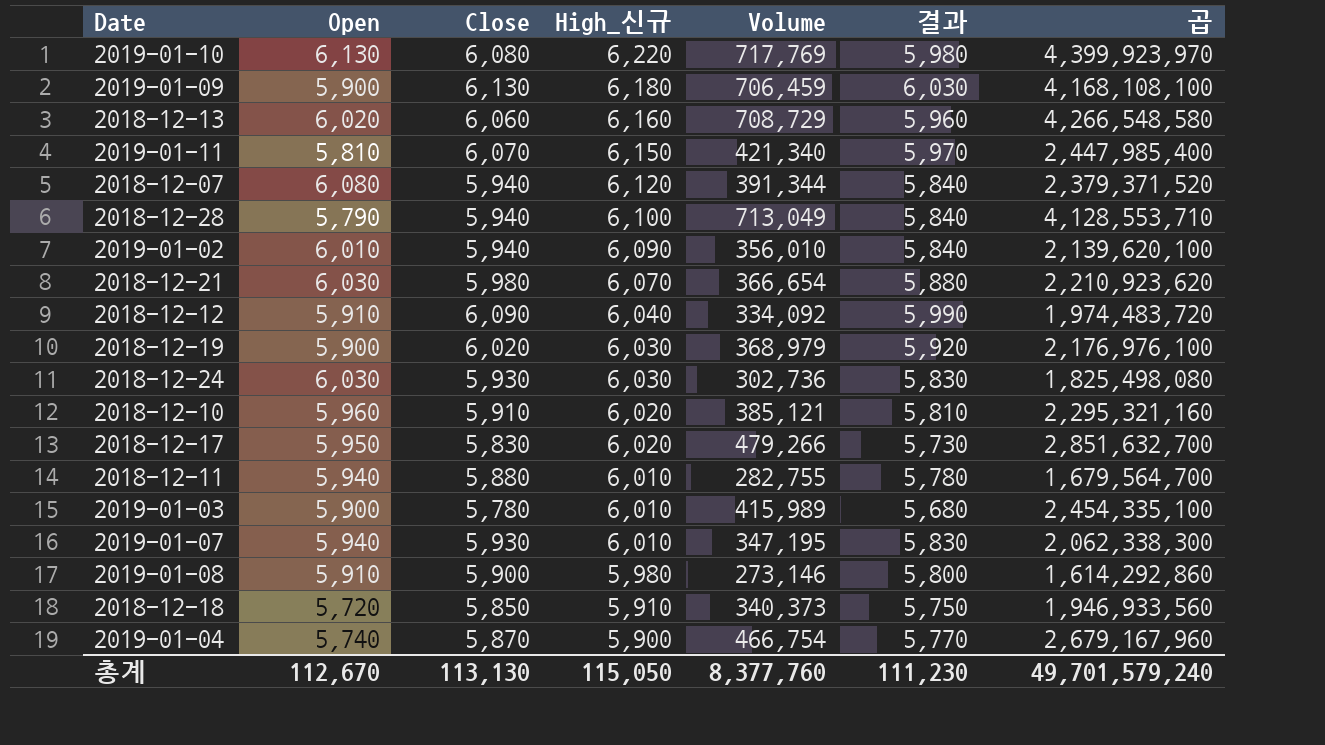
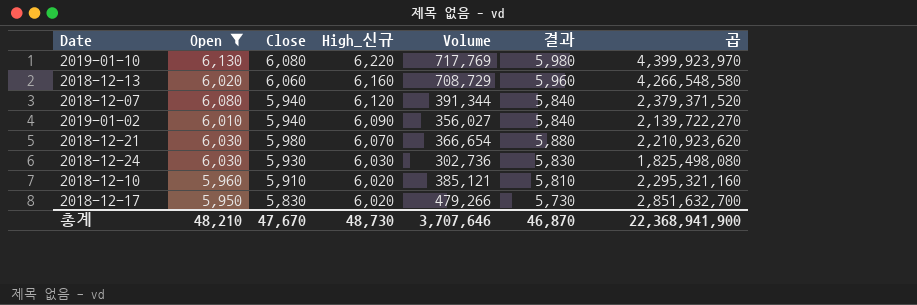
filter: none -> Open >= 5,950
2019-01-02 | Volume: 356,010 -> 356,027
2019-01-02 | 곱: 2,139,620,100 -> 2,139,722,270
총계 | Open: 112,670 -> 48,210
총계 | Close: 113,130 -> 47,670
총계 | High_신규: 115,050 -> 48,730
총계 | Volume: 8,377,760 -> 3,707,646
총계 | 결과: 111,230 -> 46,870
총계 | 곱: 49,701,579,240 -> 22,368,941,900

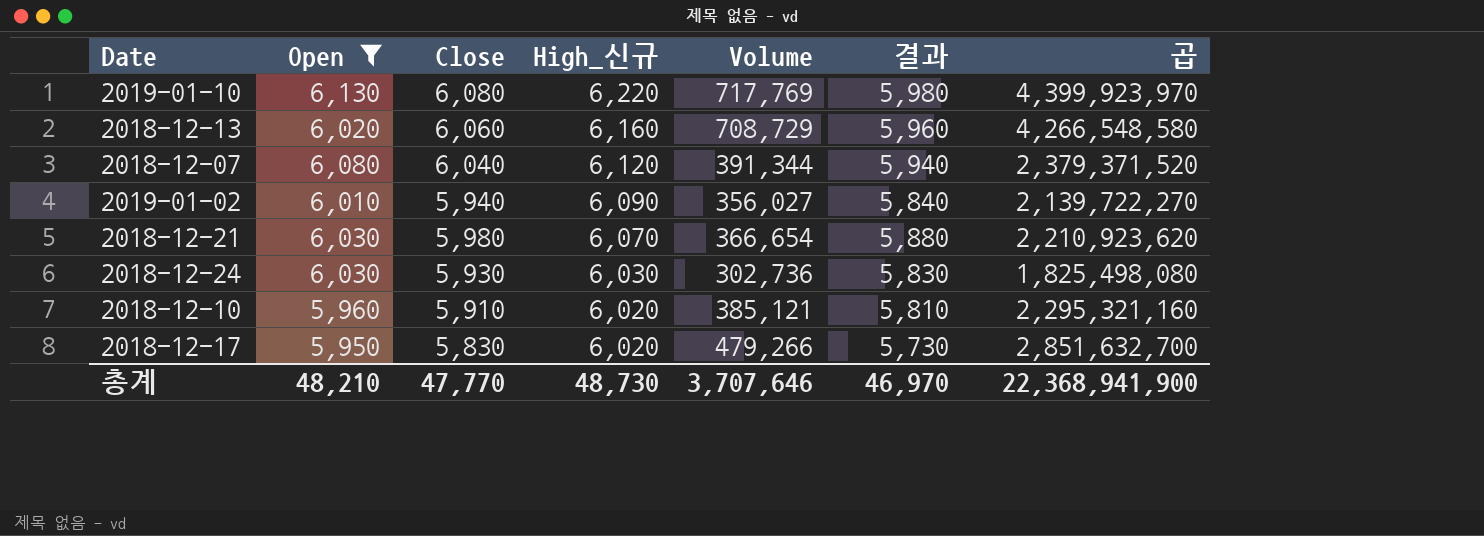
2018-12-07 | Close: 5,940 -> 6,040
2018-12-07 | 결과: 5,840 -> 5,940
총계 | Close: 47,670 -> 47,770
총계 | 결과: 46,870 -> 46,970

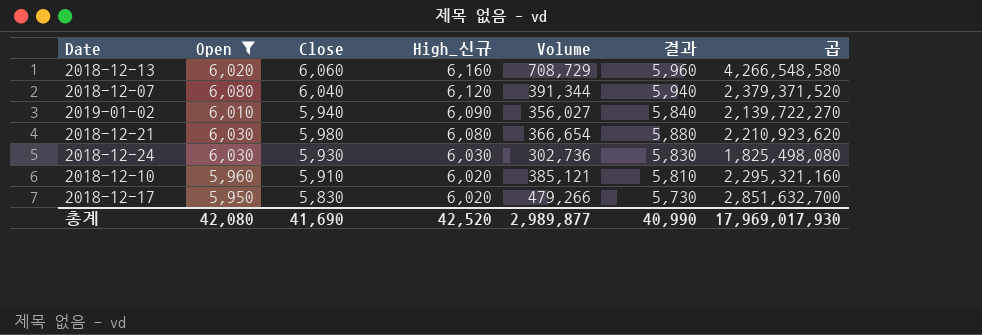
row 2019-01-10: 6,130 | 6,080 | 6,220 | 717,769 | 5,980 | 4,399,923,970 -> none
2018-12-21 | High_신규: 6,070 -> 6,080
총계 | Open: 48,210 -> 42,080
총계 | Close: 47,770 -> 41,690
총계 | High_신규: 48,730 -> 42,520
총계 | Volume: 3,707,646 -> 2,989,877
총계 | 결과: 46,970 -> 40,990
총계 | 곱: 22,368,941,900 -> 17,969,017,930

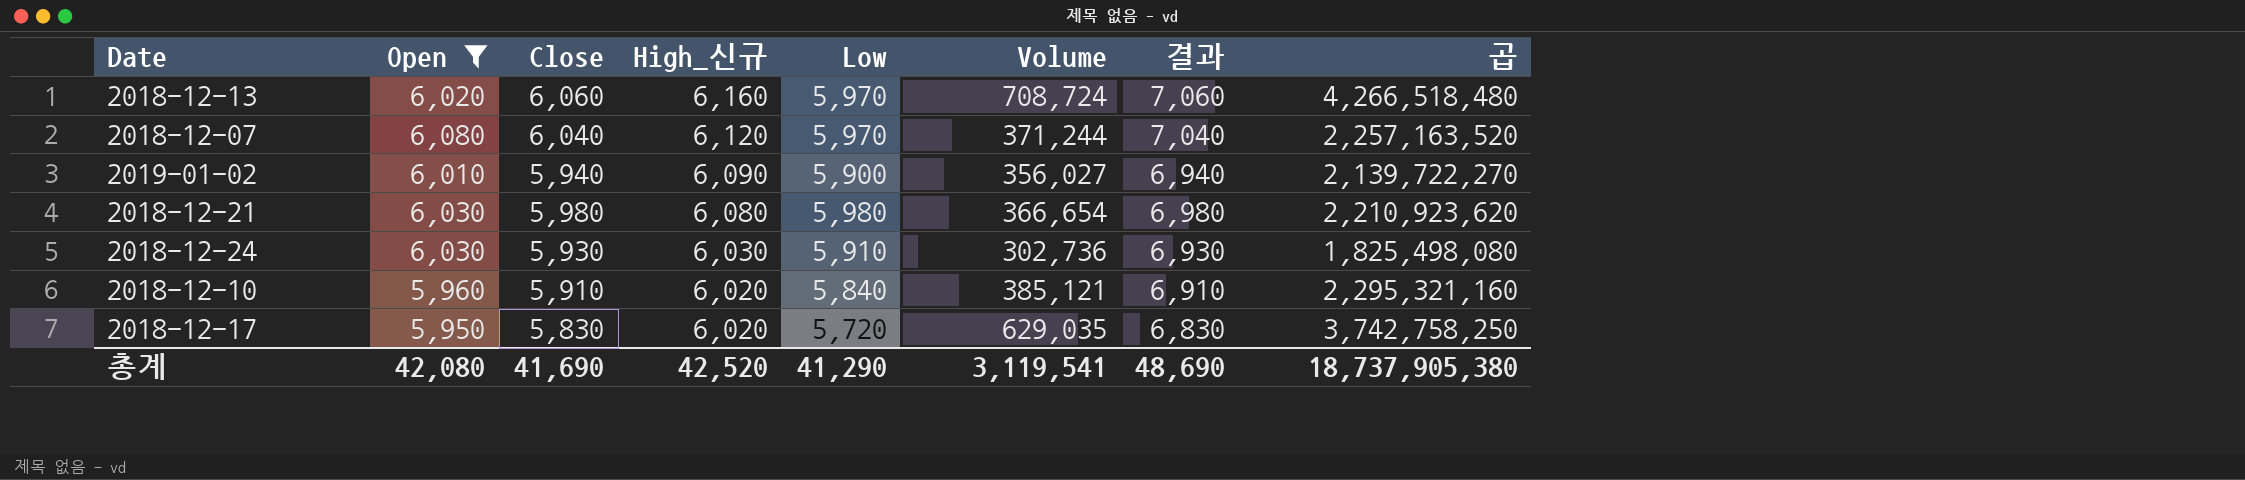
column Low | position: none -> 5
column 결과 | formula: [Close] - 100 -> [Close] + 1000
2018-12-13 | Volume: 708,729 -> 708,724
2018-12-13 | 곱: 4,266,548,580 -> 4,266,518,480
2018-12-07 | Volume: 391,344 -> 371,244
2018-12-07 | 곱: 2,379,371,520 -> 2,257,163,520
2018-12-17 | Volume: 479,266 -> 629,035
2018-12-17 | 곱: 2,851,632,700 -> 3,742,758,250
총계 | Volume: 2,989,877 -> 3,119,541
총계 | 결과: 40,990 -> 48,690
총계 | 곱: 17,969,017,930 -> 18,737,905,380

